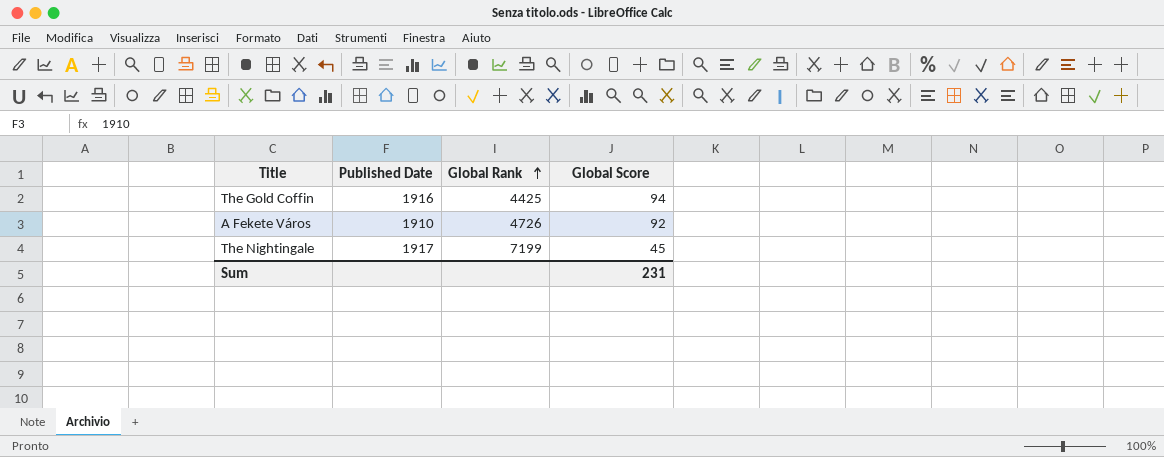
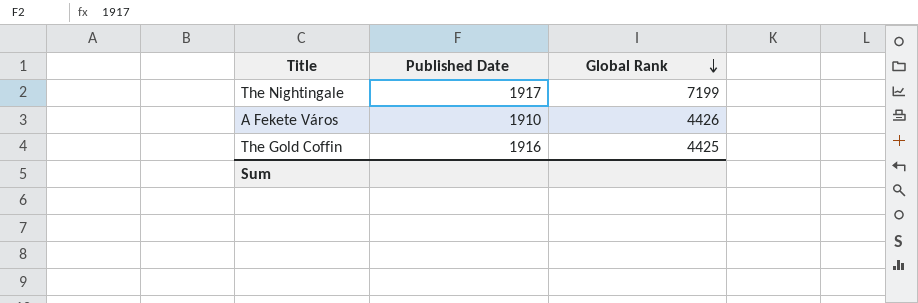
row order: Global Rank ascending -> Global Rank descending
column Global Score | position: 4 -> none
A Fekete Város | Global Rank: 4726 -> 4426

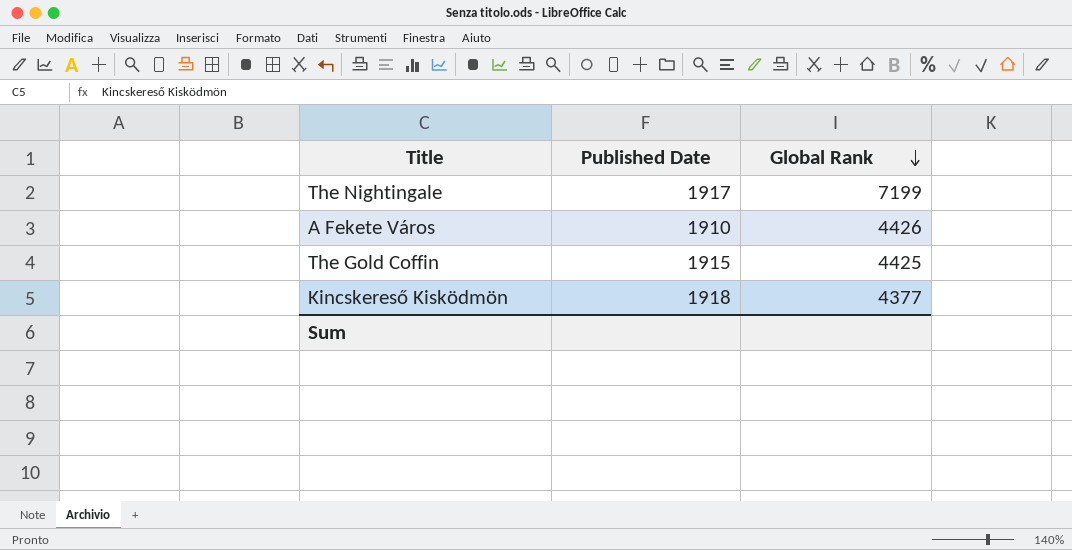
The Gold Coffin | Published Date: 1916 -> 1915
row Kincskereső Kisködmön: none -> 1918 | 4377

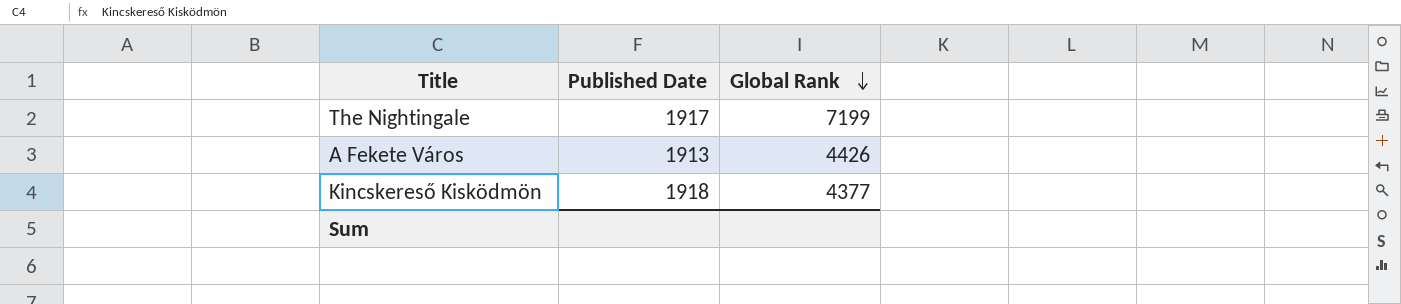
row The Gold Coffin: 1915 | 4425 -> none
A Fekete Város | Published Date: 1910 -> 1913

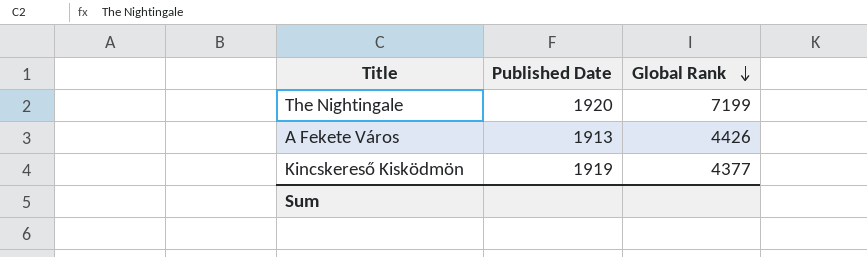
The Nightingale | Published Date: 1917 -> 1920
Kincskereső Kisködmön | Published Date: 1918 -> 1919

